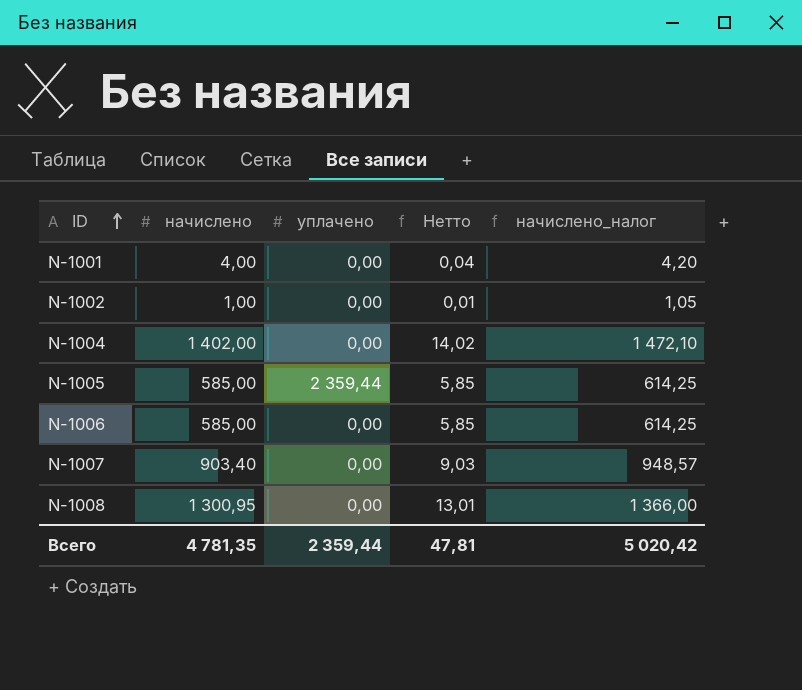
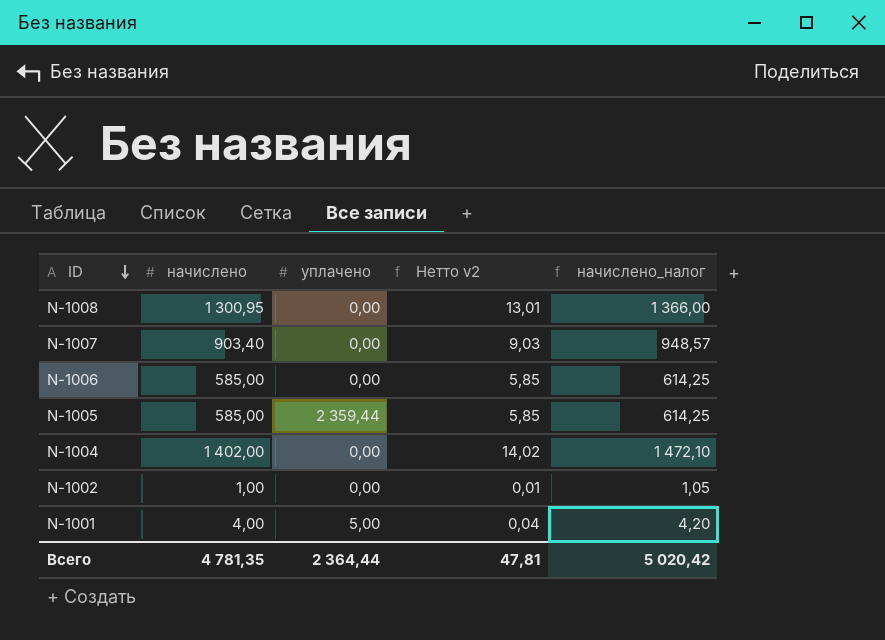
row order: ID ascending -> ID descending
column name: Нетто -> Нетто v2
N-1001 | уплачено: 0,00 -> 5,00
Всего | уплачено: 2 359,44 -> 2 364,44

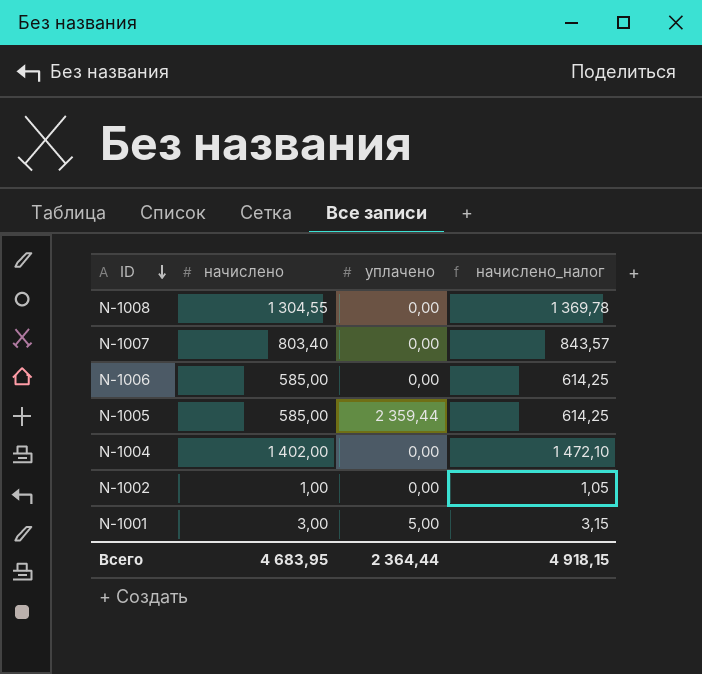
column Нетто v2 | formula: [начислено] * 0,01 -> none
N-1008 | начислено: 1 300,95 -> 1 304,55
N-1008 | начислено_налог: 1 366,00 -> 1 369,78
N-1007 | начислено: 903,40 -> 803,40
N-1007 | начислено_налог: 948,57 -> 843,57
N-1001 | начислено: 4,00 -> 3,00
N-1001 | начислено_налог: 4,20 -> 3,15
Всего | начислено: 4 781,35 -> 4 683,95
Всего | начислено_налог: 5 020,42 -> 4 918,15

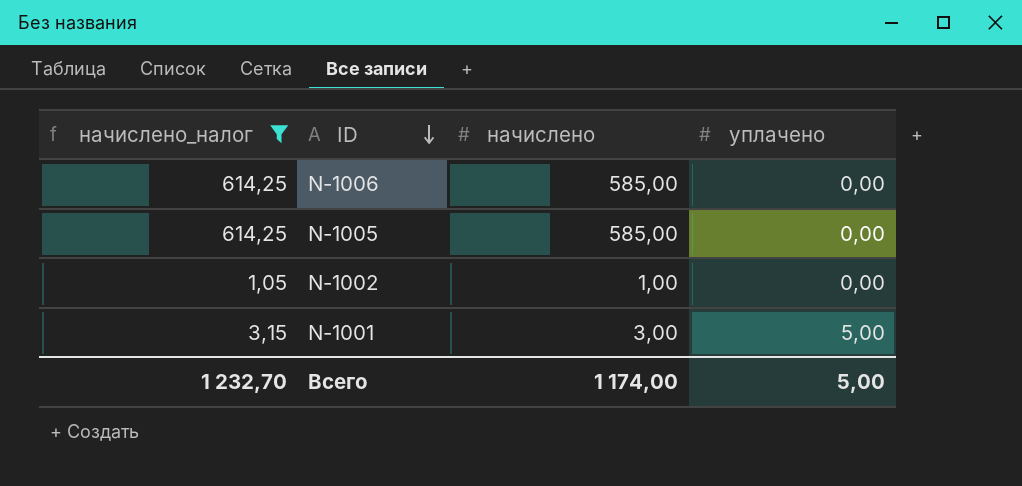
filter: none -> начислено_налог <= 614,25
column начислено_налог | position: 4 -> 1
N-1005 | уплачено: 2 359,44 -> 0,00
Всего | начислено_налог: 4 918,15 -> 1 232,70
Всего | начислено: 4 683,95 -> 1 174,00
Всего | уплачено: 2 364,44 -> 5,00

